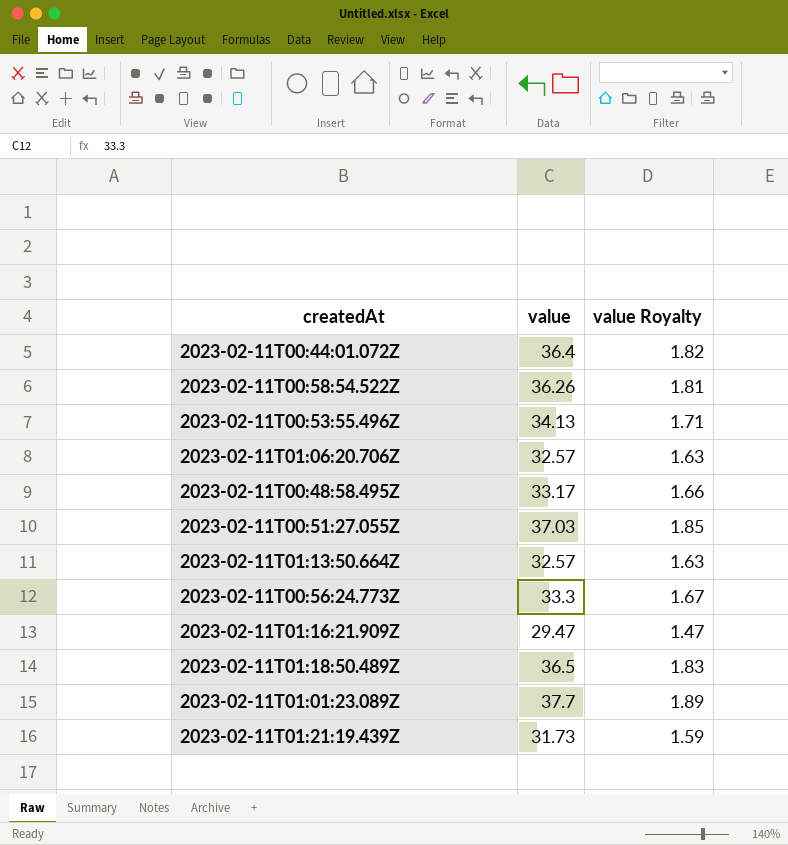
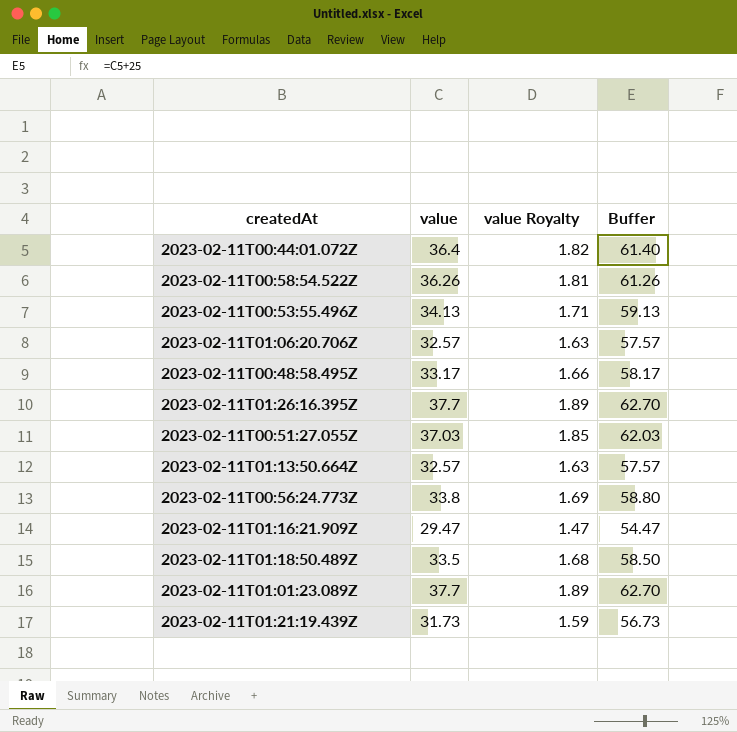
column Buffer | formula: none -> [value] + 25
row 2023-02-11T01:26:16.395Z: none -> 37.7 | 1.89 | 62.70
2023-02-11T00:56:24.773Z | value: 33.3 -> 33.8
2023-02-11T00:56:24.773Z | value Royalty: 1.67 -> 1.69
2023-02-11T01:18:50.489Z | value: 36.5 -> 33.5
2023-02-11T01:18:50.489Z | value Royalty: 1.83 -> 1.68

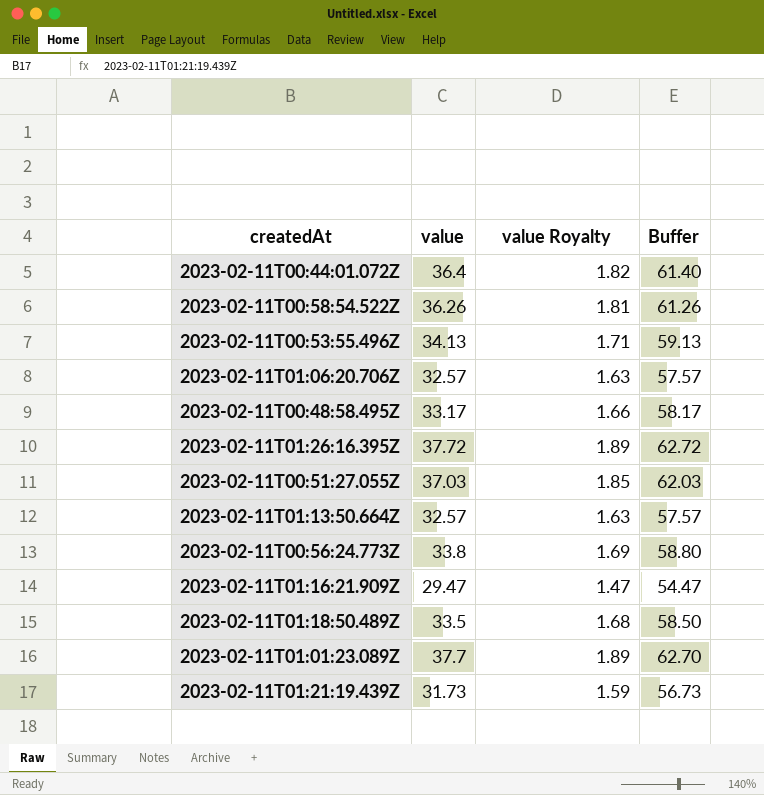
2023-02-11T01:26:16.395Z | value: 37.7 -> 37.72
2023-02-11T01:26:16.395Z | Buffer: 62.70 -> 62.72

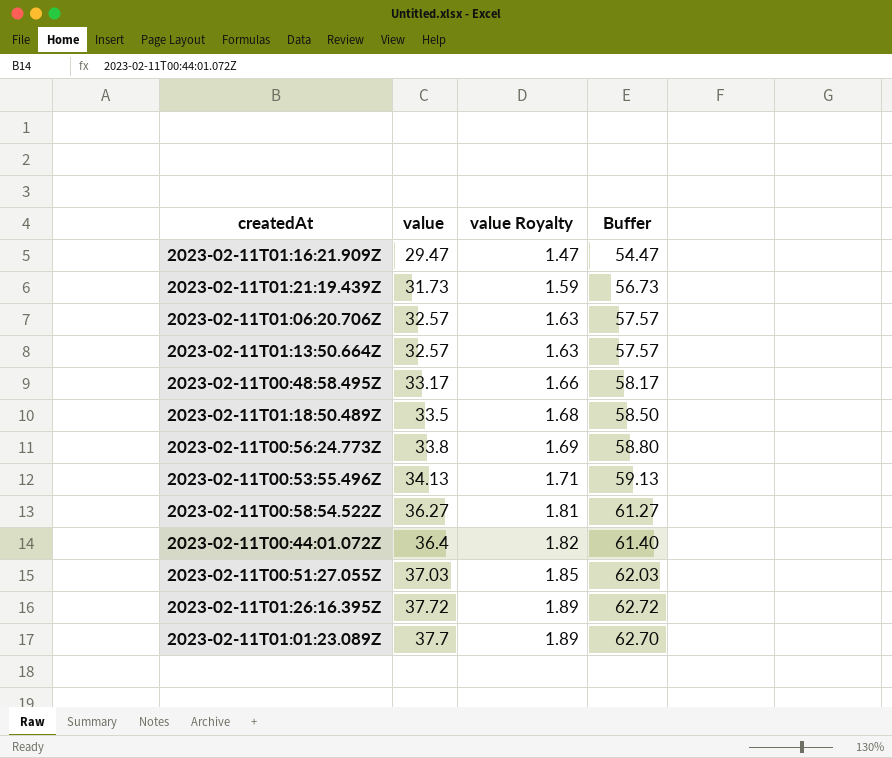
row order: none -> value Royalty ascending
2023-02-11T00:58:54.522Z | value: 36.26 -> 36.27
2023-02-11T00:58:54.522Z | Buffer: 61.26 -> 61.27

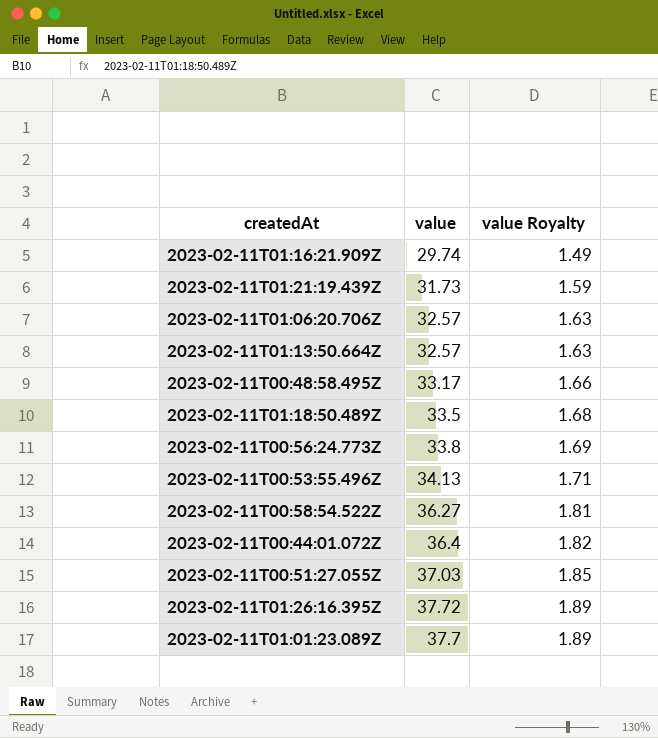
column Buffer | formula: [value] + 25 -> none
2023-02-11T01:16:21.909Z | value: 29.47 -> 29.74
2023-02-11T01:16:21.909Z | value Royalty: 1.47 -> 1.49

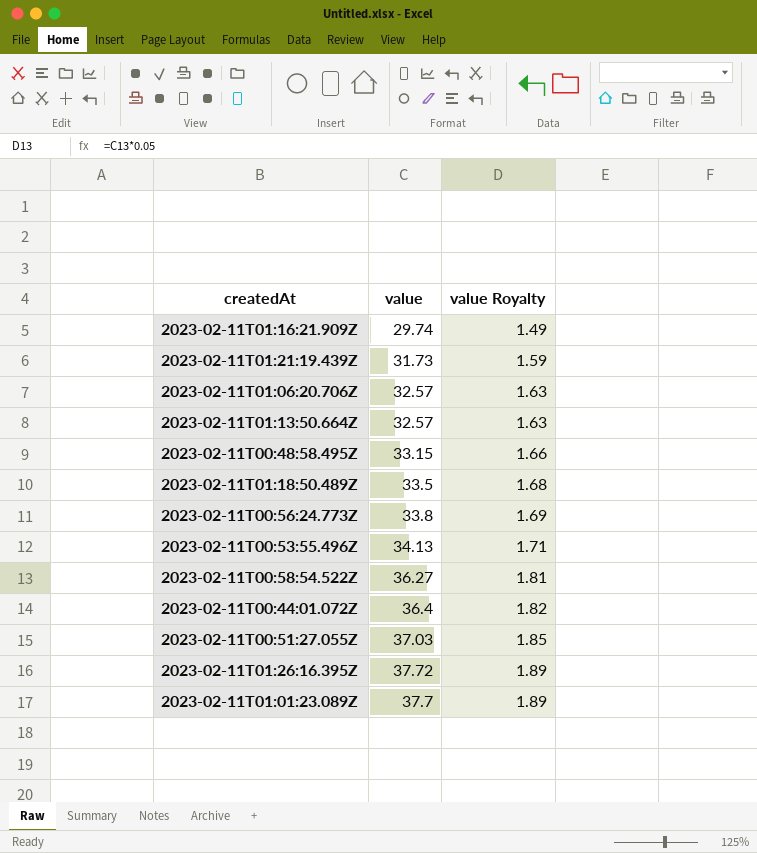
2023-02-11T00:48:58.495Z | value: 33.17 -> 33.15

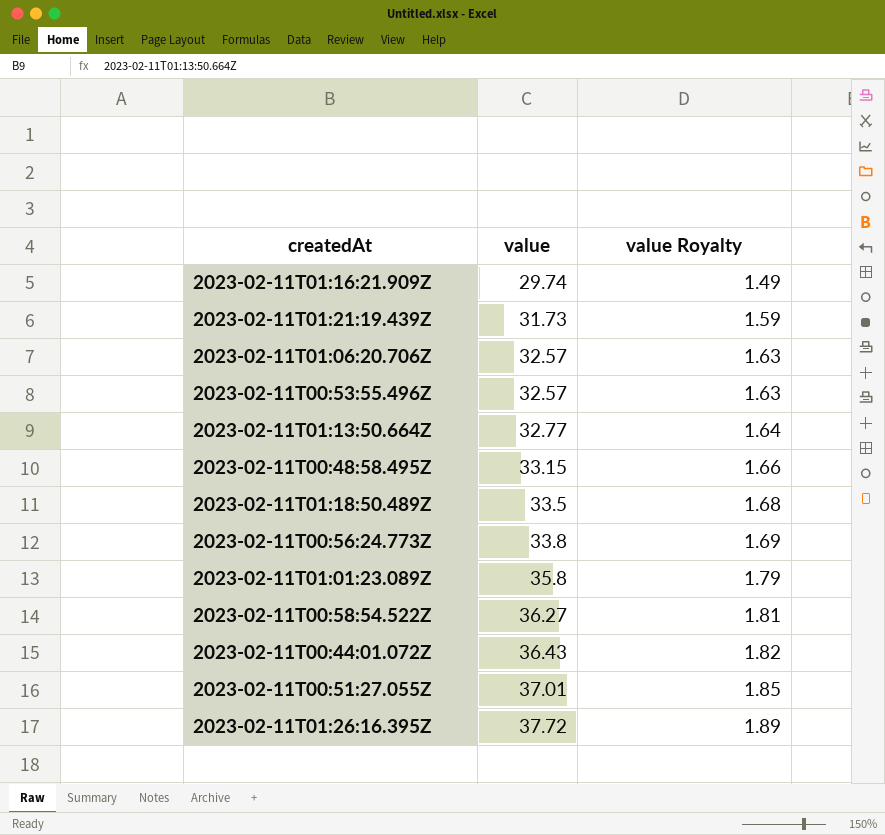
row order: value Royalty ascending -> value ascending
2023-02-11T00:53:55.496Z | value: 34.13 -> 32.57
2023-02-11T00:53:55.496Z | value Royalty: 1.71 -> 1.63
2023-02-11T01:13:50.664Z | value: 32.57 -> 32.77
2023-02-11T01:13:50.664Z | value Royalty: 1.63 -> 1.64
2023-02-11T01:01:23.089Z | value: 37.7 -> 35.8
2023-02-11T01:01:23.089Z | value Royalty: 1.89 -> 1.79
2023-02-11T00:44:01.072Z | value: 36.4 -> 36.43
2023-02-11T00:51:27.055Z | value: 37.03 -> 37.01

